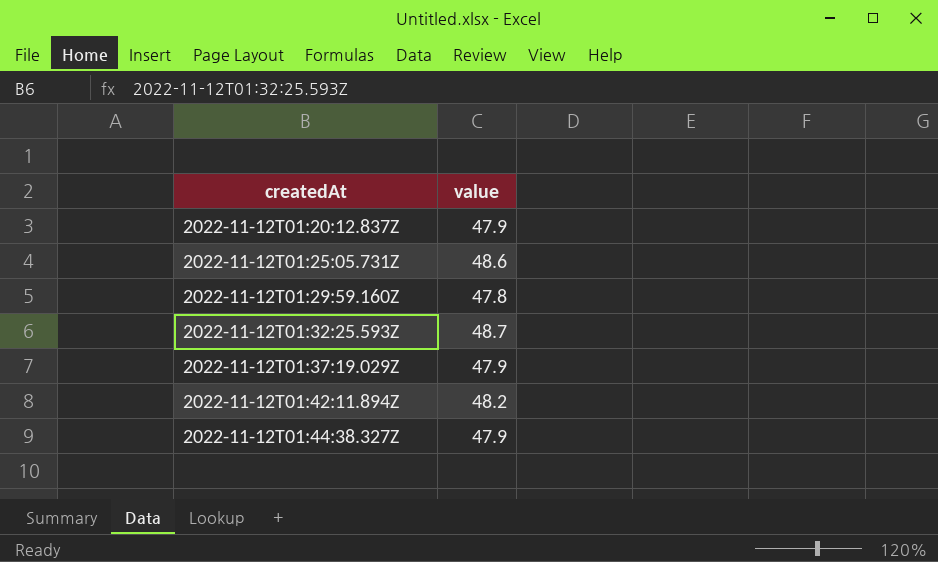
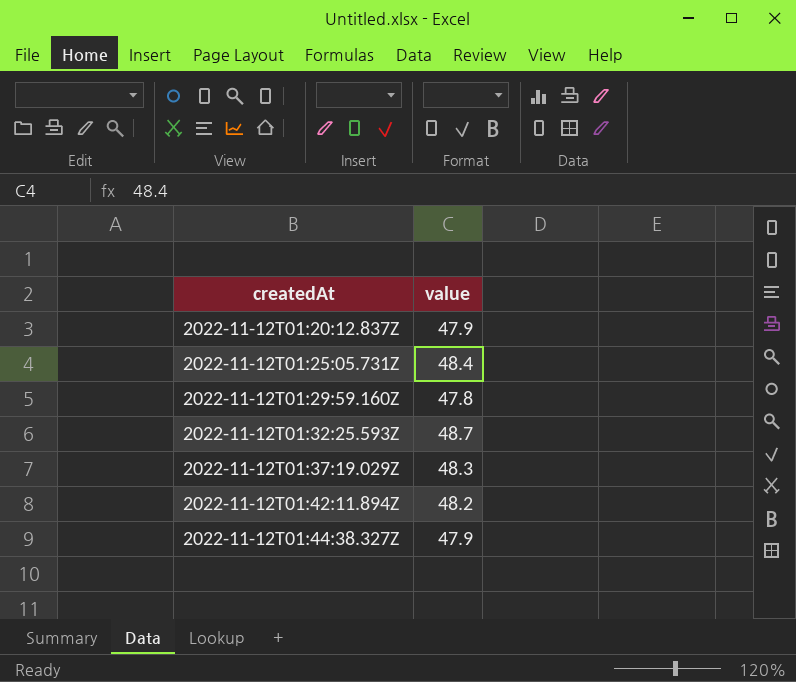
2022-11-12T01:25:05.731Z | value: 48.6 -> 48.4
2022-11-12T01:37:19.029Z | value: 47.9 -> 48.3

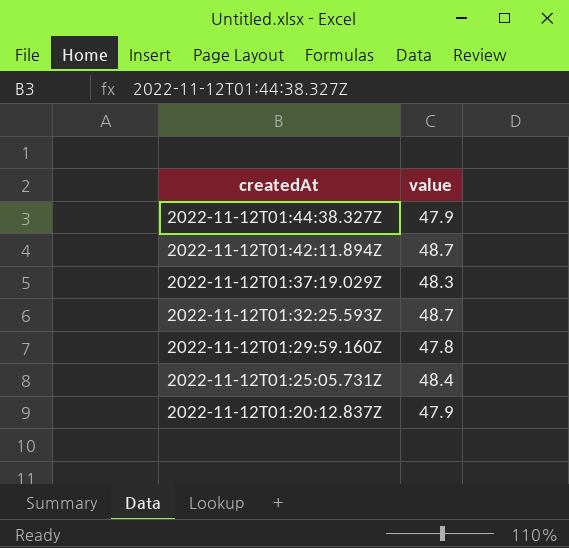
row order: createdAt ascending -> createdAt descending
2022-11-12T01:42:11.894Z | value: 48.2 -> 48.7

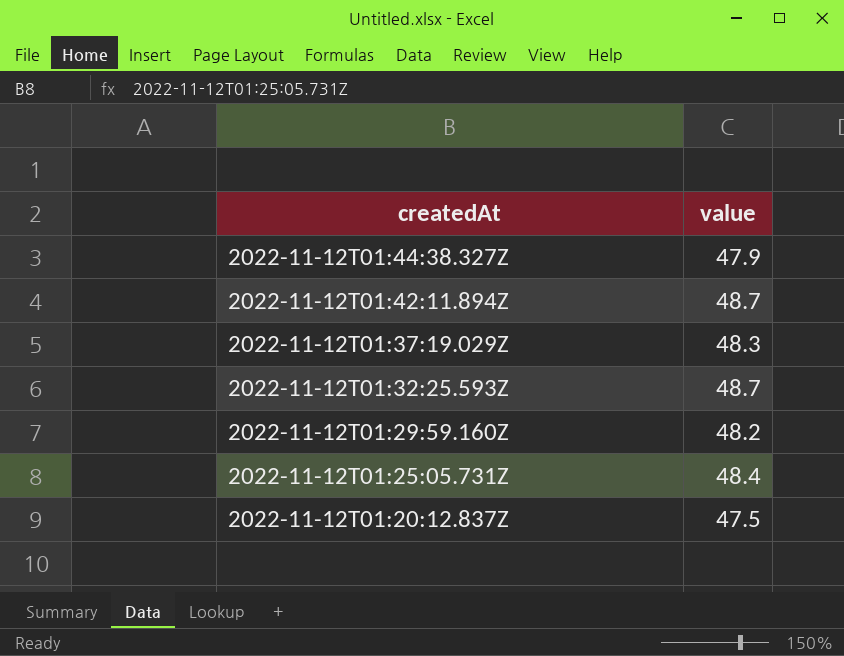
2022-11-12T01:29:59.160Z | value: 47.8 -> 48.2
2022-11-12T01:20:12.837Z | value: 47.9 -> 47.5

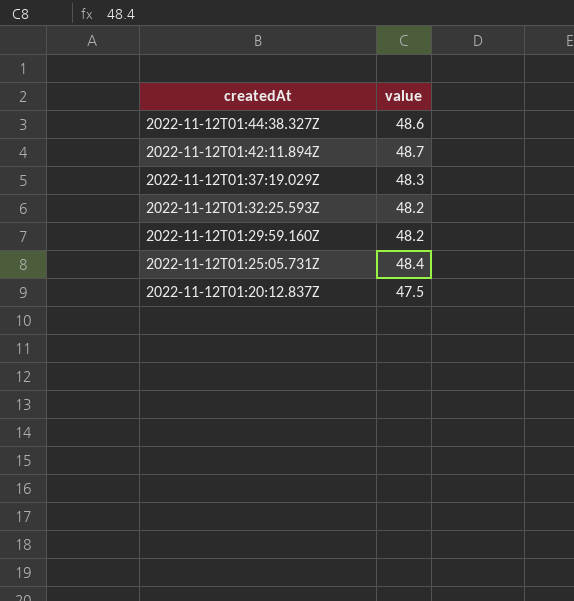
2022-11-12T01:44:38.327Z | value: 47.9 -> 48.6
2022-11-12T01:32:25.593Z | value: 48.7 -> 48.2

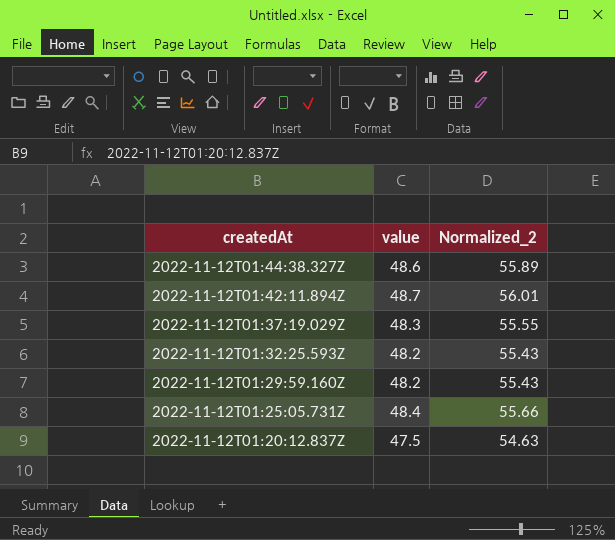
column Normalized_2 | formula: none -> [value] * 1.15

